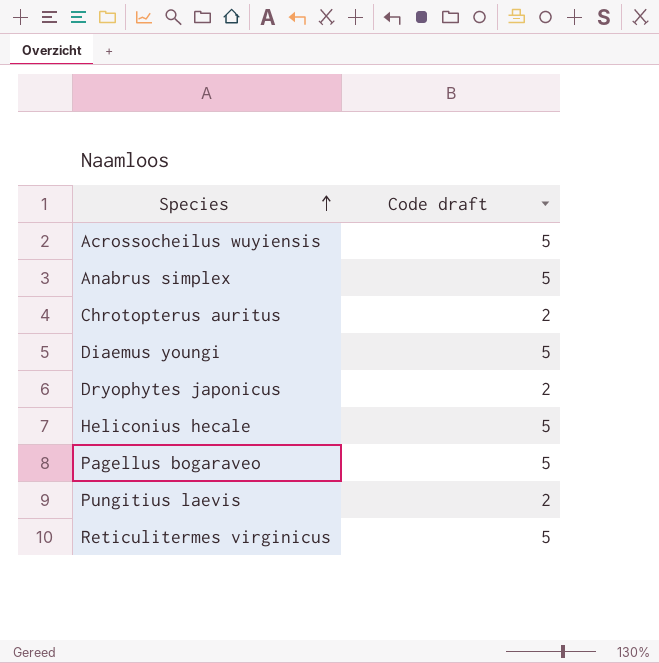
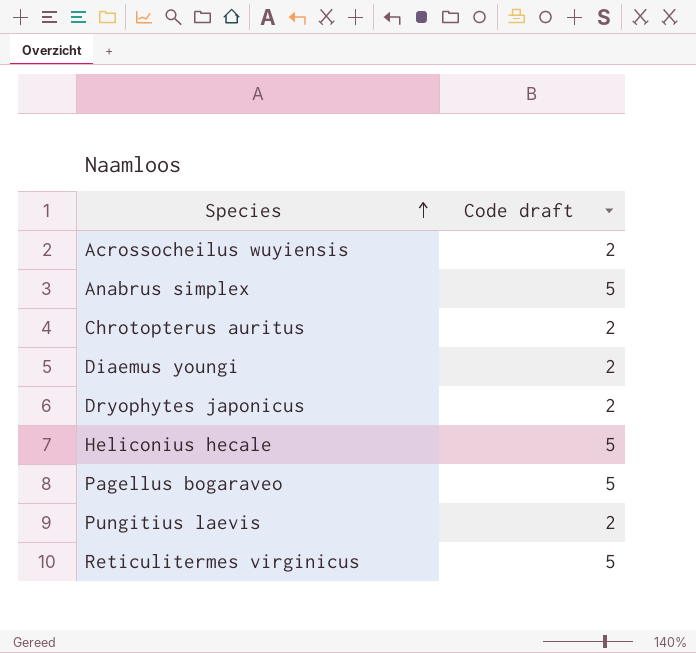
Acrossocheilus wuyiensis | Code draft: 5 -> 2
Diaemus youngi | Code draft: 5 -> 2

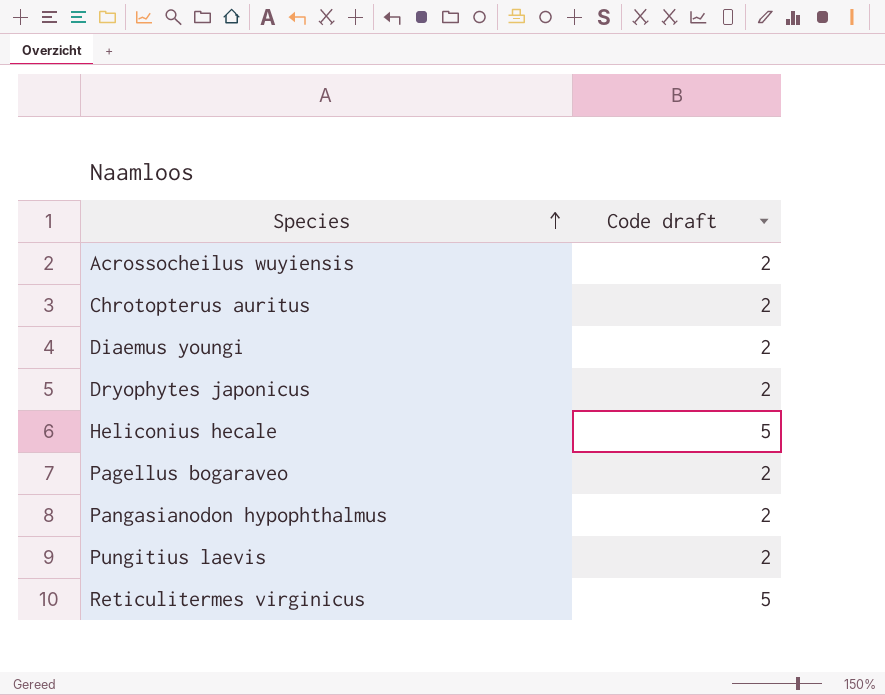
row Anabrus simplex: 5 -> none
Pagellus bogaraveo | Code draft: 5 -> 2
row Pangasianodon hypophthalmus: none -> 2

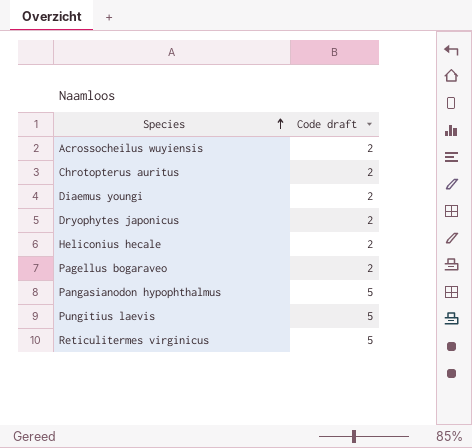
Heliconius hecale | Code draft: 5 -> 2
Pangasianodon hypophthalmus | Code draft: 2 -> 5
Pungitius laevis | Code draft: 2 -> 5

